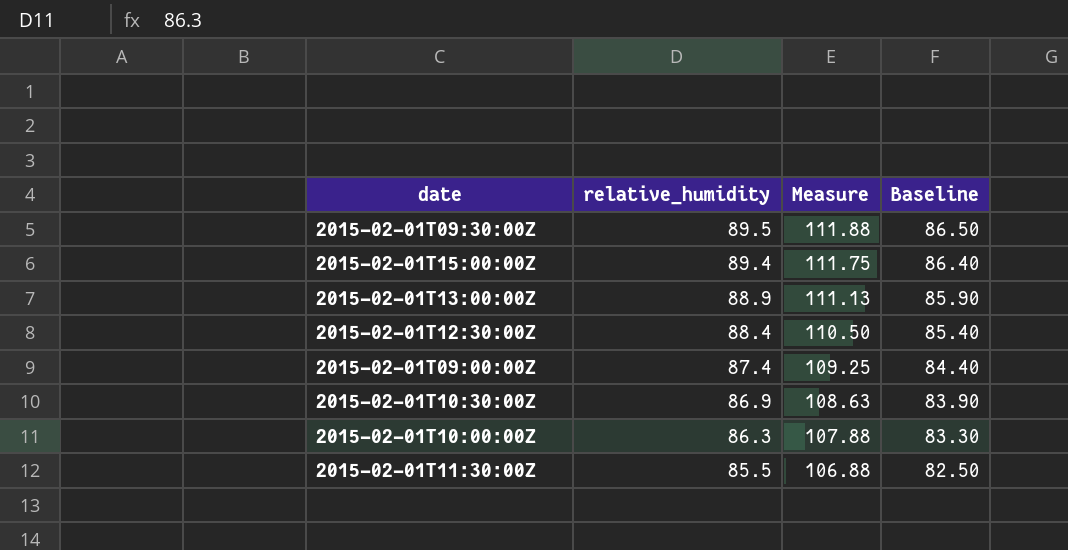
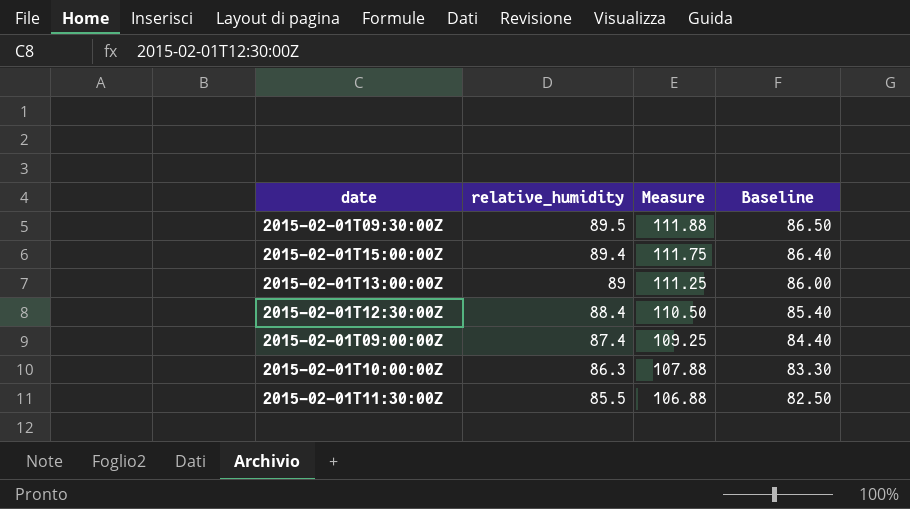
row 2015-02-01T10:30:00Z: 86.9 | 108.63 | 83.90 -> none
2015-02-01T13:00:00Z | relative_humidity: 88.9 -> 89
2015-02-01T13:00:00Z | Measure: 111.13 -> 111.25
2015-02-01T13:00:00Z | Baseline: 85.90 -> 86.00

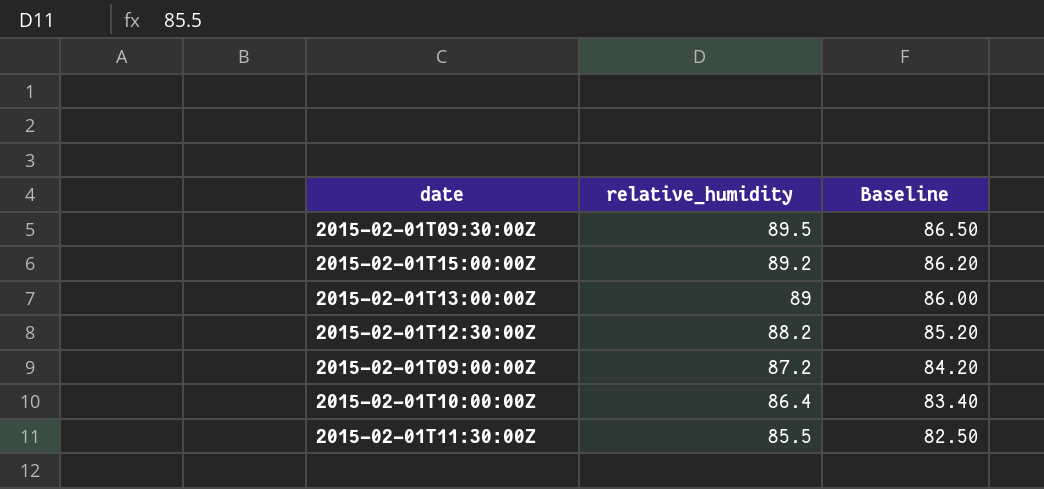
column Measure | formula: [relative_humidity] * 1.25 -> none
2015-02-01T15:00:00Z | relative_humidity: 89.4 -> 89.2
2015-02-01T15:00:00Z | Baseline: 86.40 -> 86.20
2015-02-01T12:30:00Z | relative_humidity: 88.4 -> 88.2
2015-02-01T12:30:00Z | Baseline: 85.40 -> 85.20
2015-02-01T09:00:00Z | relative_humidity: 87.4 -> 87.2
2015-02-01T09:00:00Z | Baseline: 84.40 -> 84.20
2015-02-01T10:00:00Z | relative_humidity: 86.3 -> 86.4
2015-02-01T10:00:00Z | Baseline: 83.30 -> 83.40

